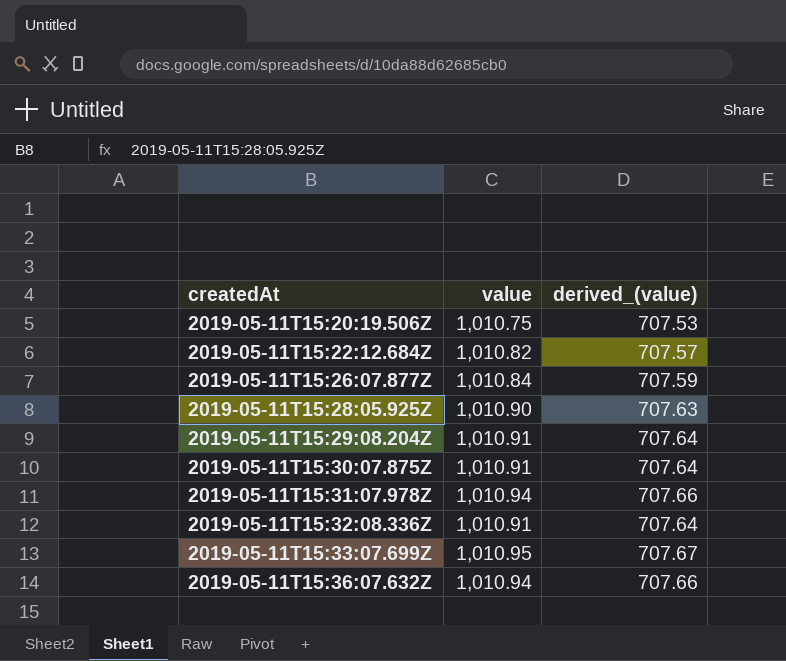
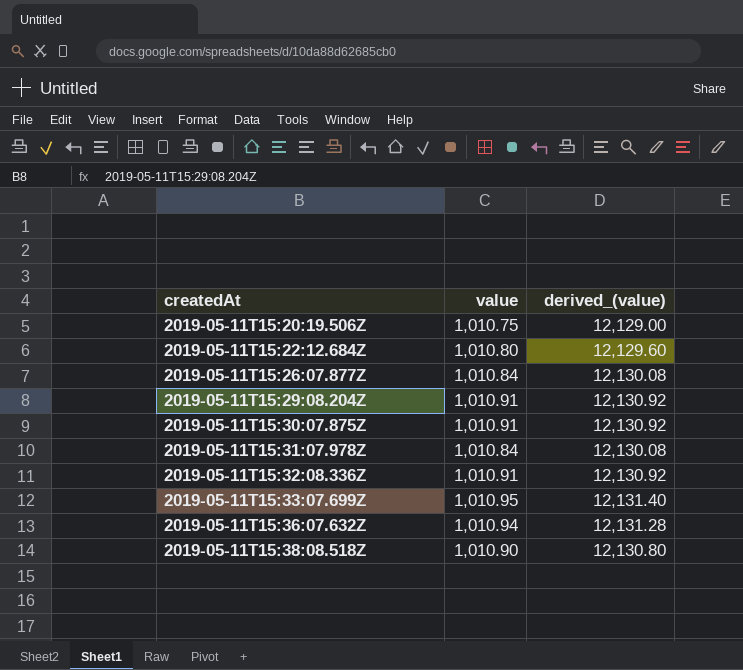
column derived_(value) | formula: [value] * 0.7 -> [value] * 12
row 2019-05-11T15:28:05.925Z: 1,010.90 | 707.63 -> none
2019-05-11T15:22:12.684Z | value: 1,010.82 -> 1,010.80
2019-05-11T15:31:07.978Z | value: 1,010.94 -> 1,010.84
row 2019-05-11T15:38:08.518Z: none -> 1,010.90 | 12,130.80

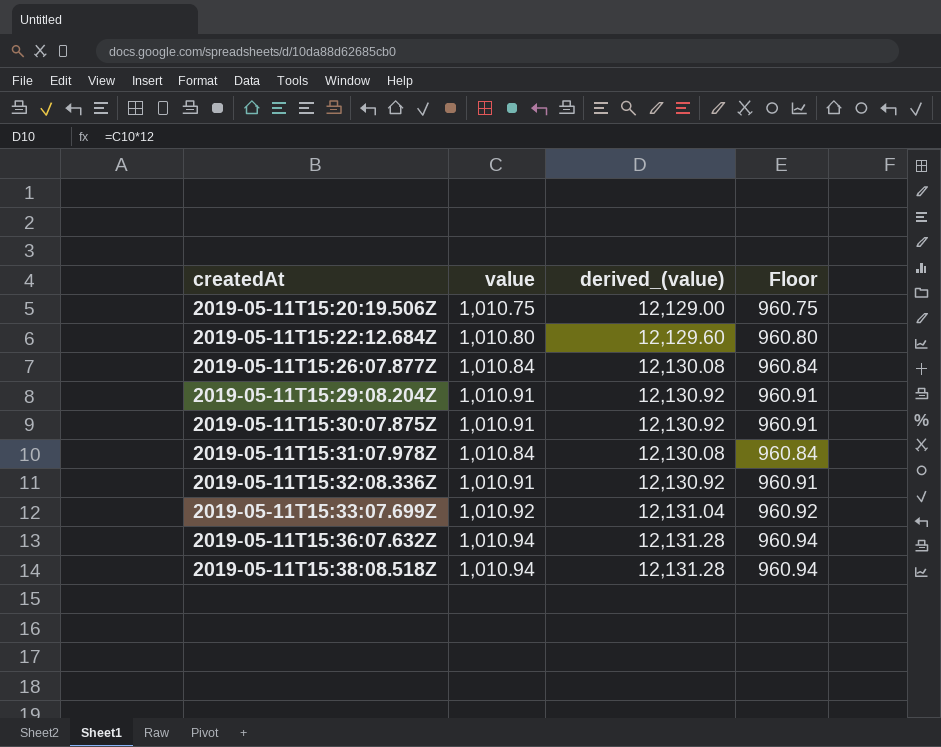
column Floor | formula: none -> [value] - 50
2019-05-11T15:33:07.699Z | value: 1,010.95 -> 1,010.92
2019-05-11T15:33:07.699Z | derived_(value): 12,131.40 -> 12,131.04
2019-05-11T15:38:08.518Z | value: 1,010.90 -> 1,010.94
2019-05-11T15:38:08.518Z | derived_(value): 12,130.80 -> 12,131.28

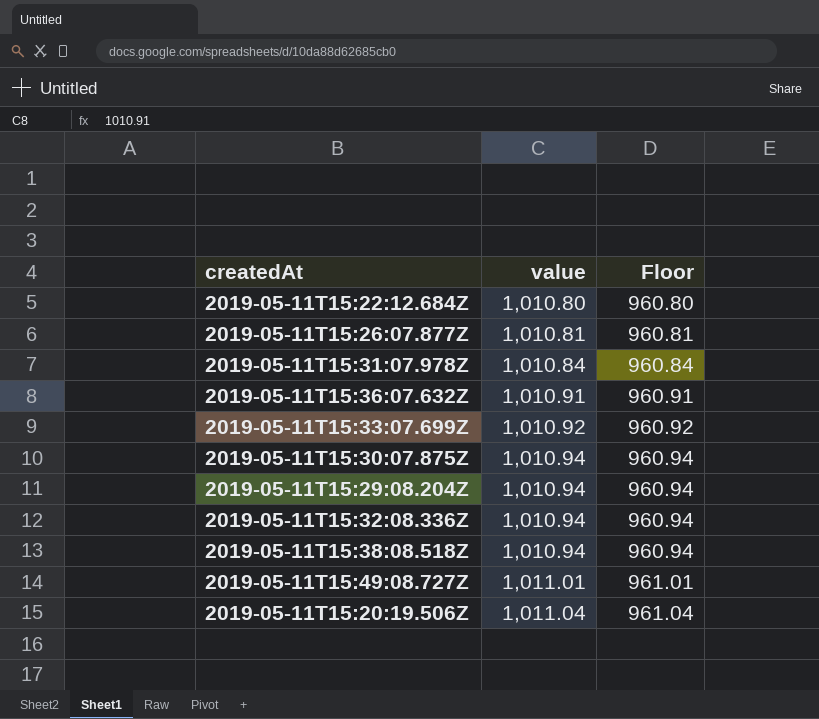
row order: createdAt ascending -> value ascending
column derived_(value) | formula: [value] * 12 -> none
2019-05-11T15:26:07.877Z | value: 1,010.84 -> 1,010.81
2019-05-11T15:26:07.877Z | Floor: 960.84 -> 960.81
2019-05-11T15:36:07.632Z | value: 1,010.94 -> 1,010.91
2019-05-11T15:36:07.632Z | Floor: 960.94 -> 960.91
2019-05-11T15:30:07.875Z | value: 1,010.91 -> 1,010.94
2019-05-11T15:30:07.875Z | Floor: 960.91 -> 960.94
2019-05-11T15:29:08.204Z | value: 1,010.91 -> 1,010.94
2019-05-11T15:29:08.204Z | Floor: 960.91 -> 960.94
2019-05-11T15:32:08.336Z | value: 1,010.91 -> 1,010.94
2019-05-11T15:32:08.336Z | Floor: 960.91 -> 960.94
row 2019-05-11T15:49:08.727Z: none -> 1,011.01 | 961.01
2019-05-11T15:20:19.506Z | value: 1,010.75 -> 1,011.04
2019-05-11T15:20:19.506Z | Floor: 960.75 -> 961.04

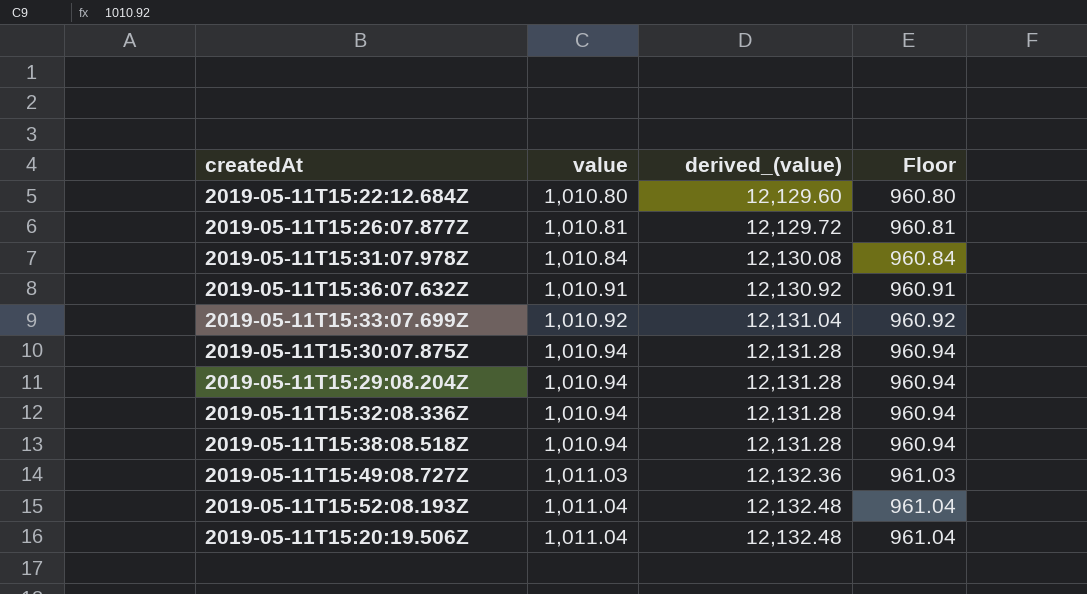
column derived_(value) | formula: none -> [value] * 12
2019-05-11T15:49:08.727Z | value: 1,011.01 -> 1,011.03
2019-05-11T15:49:08.727Z | Floor: 961.01 -> 961.03
row 2019-05-11T15:52:08.193Z: none -> 1,011.04 | 12,132.48 | 961.04

